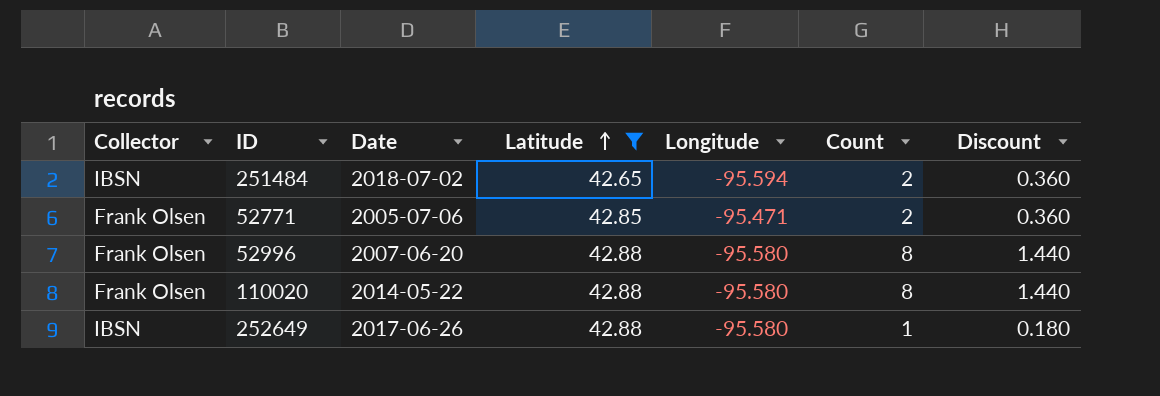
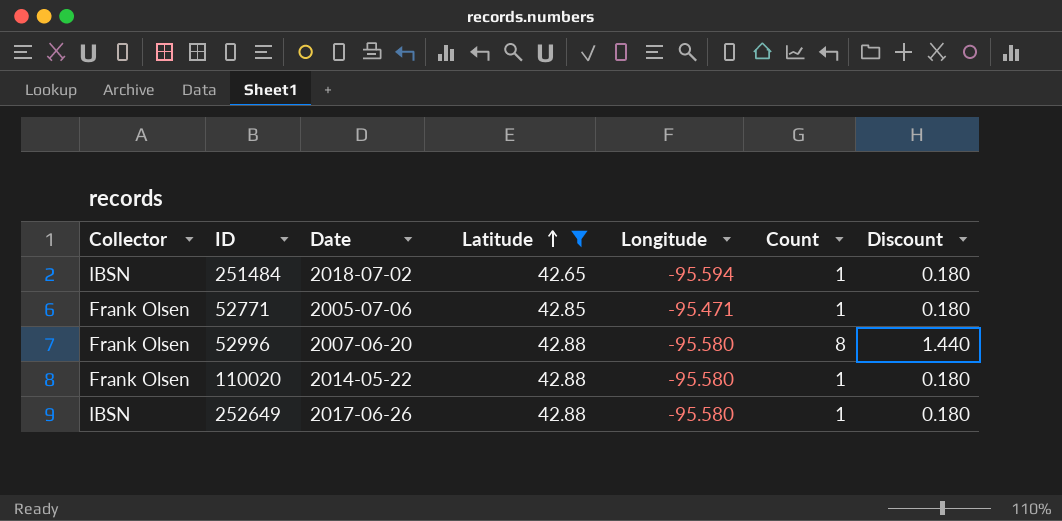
251484 | Count: 2 -> 1
251484 | Discount: 0.360 -> 0.180
52771 | Count: 2 -> 1
52771 | Discount: 0.360 -> 0.180
110020 | Count: 8 -> 1
110020 | Discount: 1.440 -> 0.180

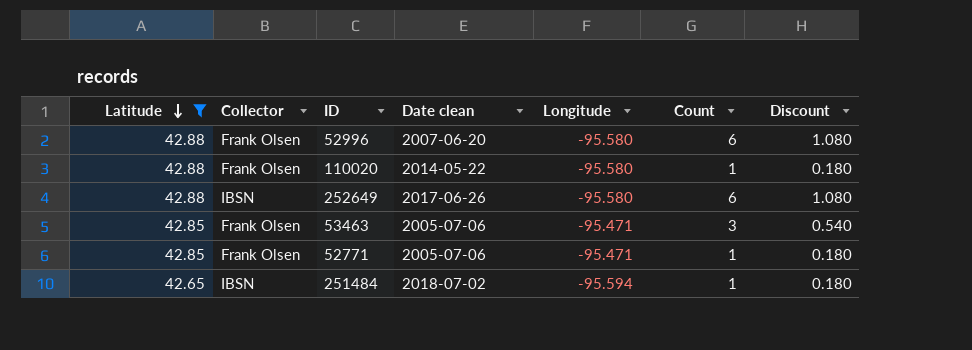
row order: Latitude ascending -> Latitude descending
column Latitude | position: 4 -> 1
column name: Date -> Date clean
52996 | Count: 8 -> 6
52996 | Discount: 1.440 -> 1.080
252649 | Count: 1 -> 6
252649 | Discount: 0.180 -> 1.080
row 53463: none -> 42.85 | Frank Olsen | 2005-07-06 | -95.471 | 3 | 0.540

